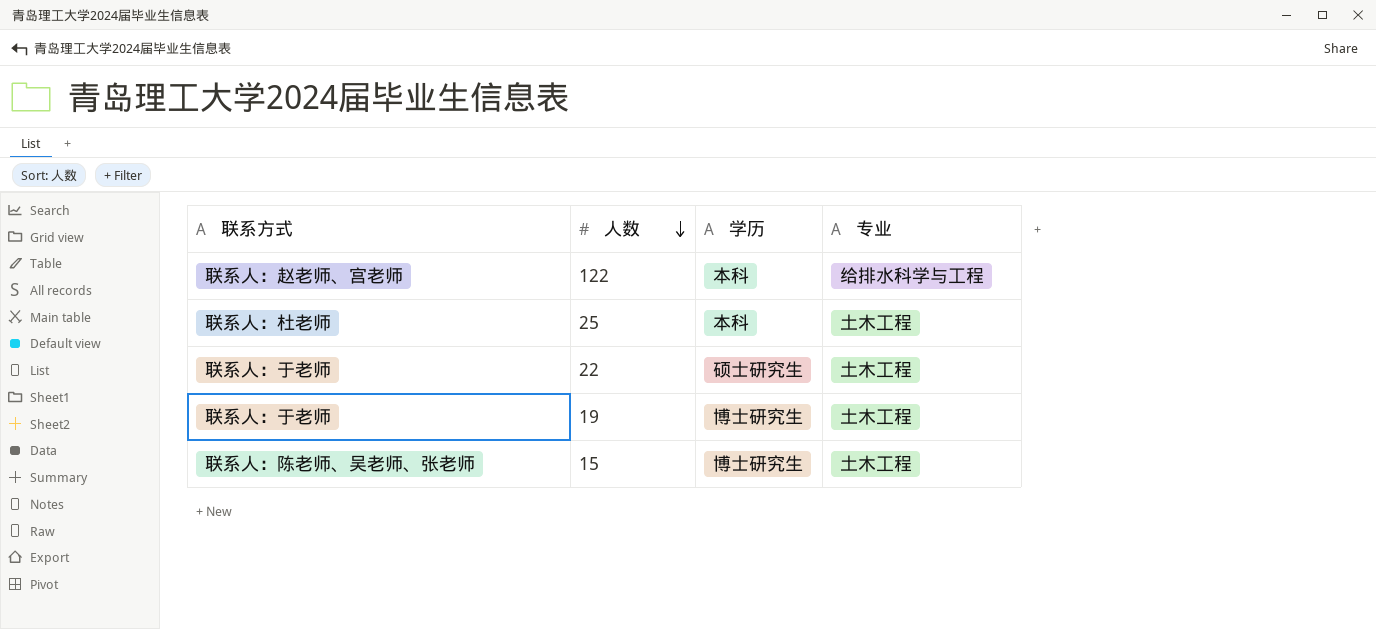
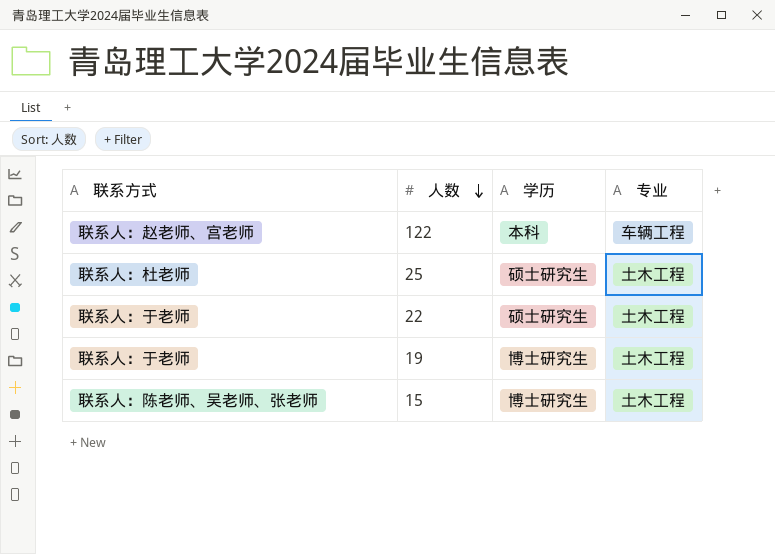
122 | 专业: 给排水科学与工程 -> 车辆工程
25 | 学历: 本科 -> 硕士研究生

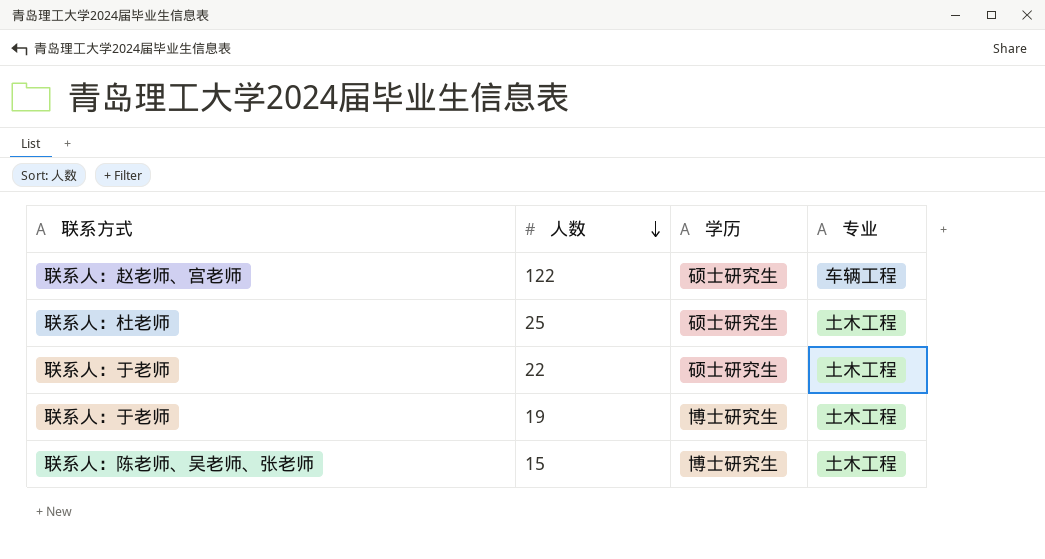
122 | 学历: 本科 -> 硕士研究生

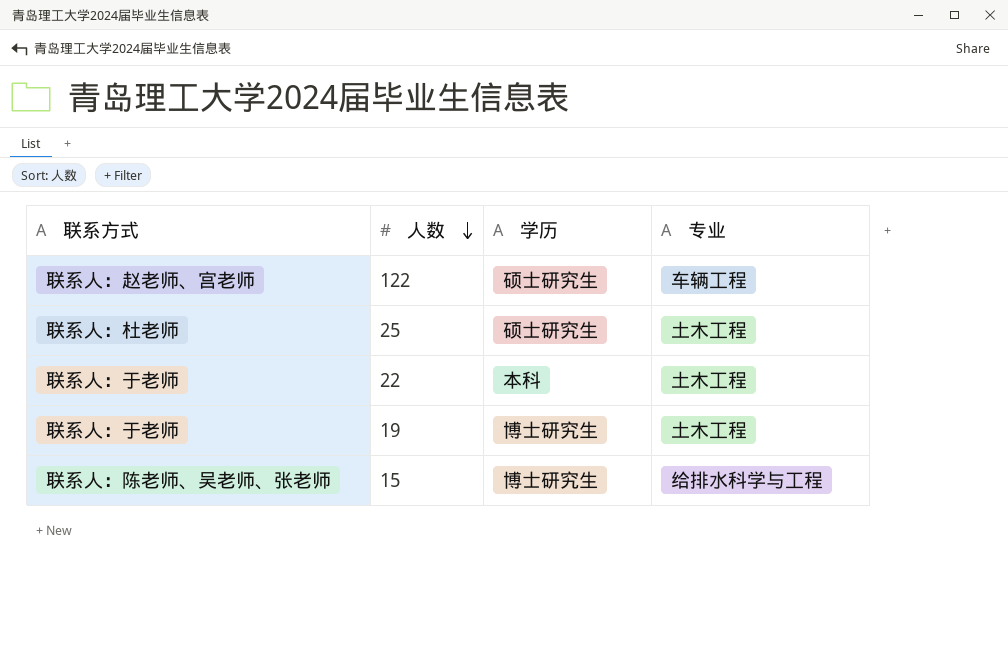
22 | 学历: 硕士研究生 -> 本科
15 | 专业: 土木工程 -> 给排水科学与工程

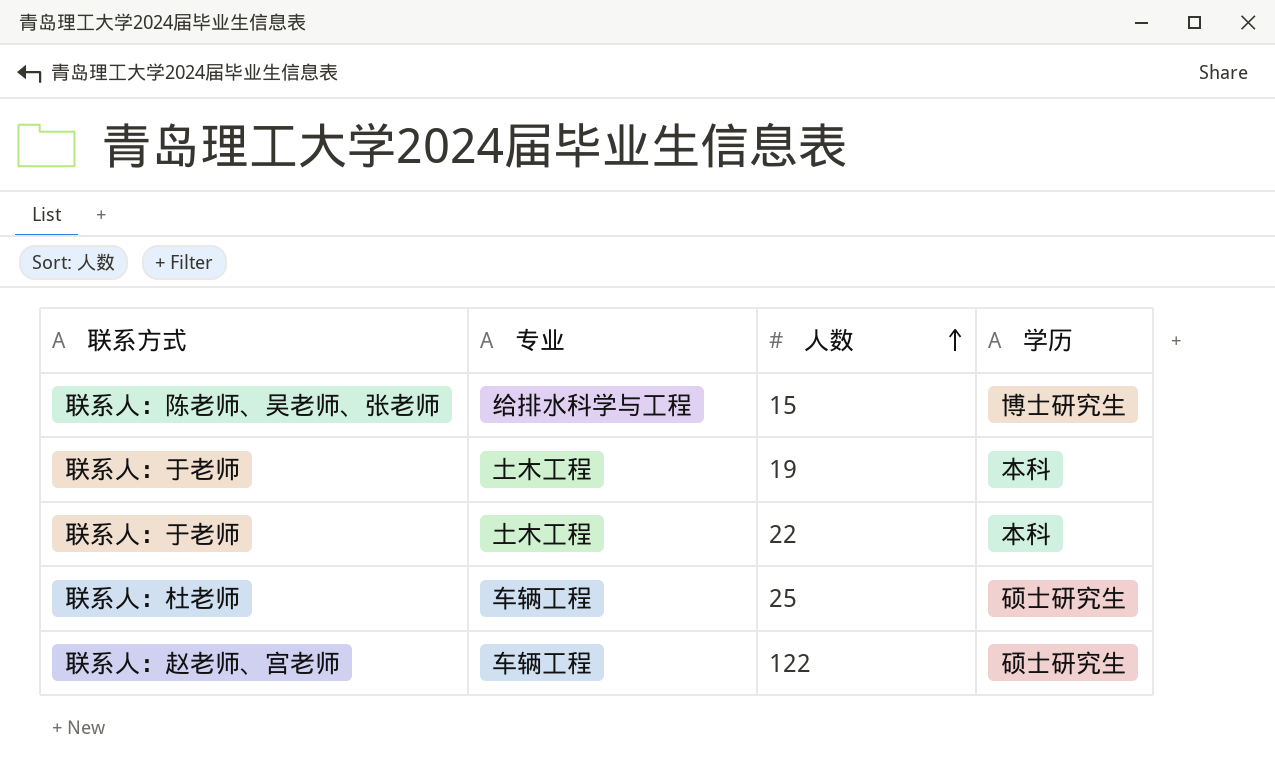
row order: 人数 descending -> 人数 ascending
column 专业 | position: 4 -> 2
19 | 学历: 博士研究生 -> 本科
25 | 专业: 土木工程 -> 车辆工程

